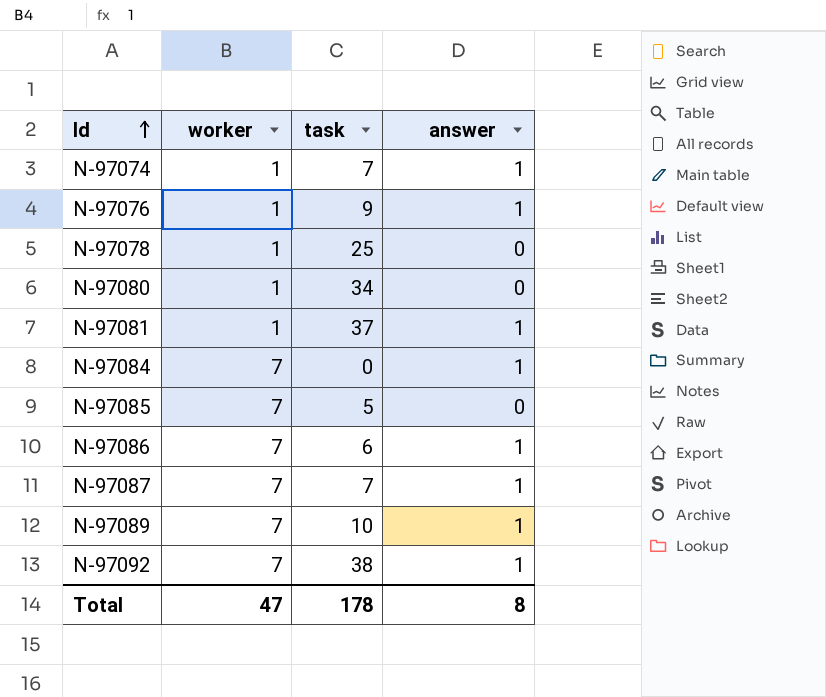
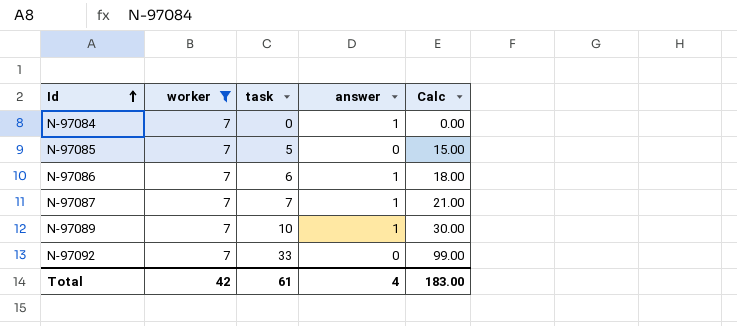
filter: none -> worker = 7
column Calc | formula: none -> [task] * 3
N-97092 | task: 38 -> 33
N-97092 | answer: 1 -> 0
Total | worker: 47 -> 42
Total | task: 178 -> 61
Total | answer: 8 -> 4

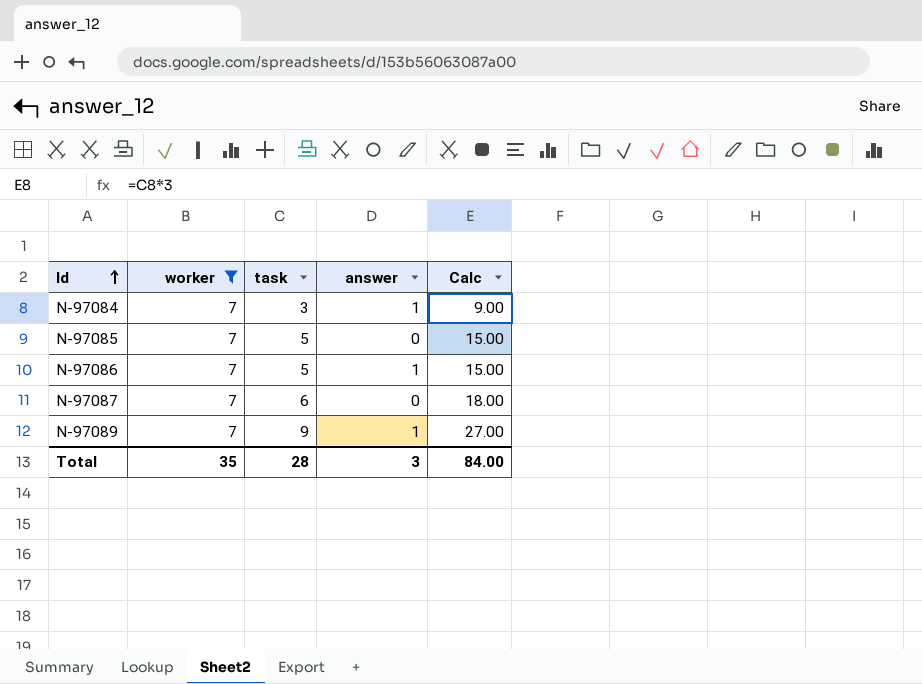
row N-97092: 7 | 33 | 0 | 99.00 -> none
N-97084 | task: 0 -> 3
N-97084 | Calc: 0.00 -> 9.00
N-97086 | task: 6 -> 5
N-97086 | Calc: 18.00 -> 15.00
N-97087 | task: 7 -> 6
N-97087 | answer: 1 -> 0
N-97087 | Calc: 21.00 -> 18.00
N-97089 | task: 10 -> 9
N-97089 | Calc: 30.00 -> 27.00
Total | worker: 42 -> 35
Total | task: 61 -> 28
Total | answer: 4 -> 3
Total | Calc: 183.00 -> 84.00

